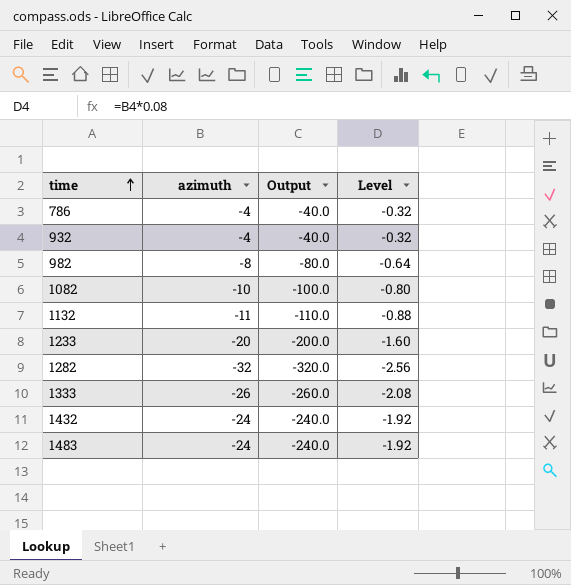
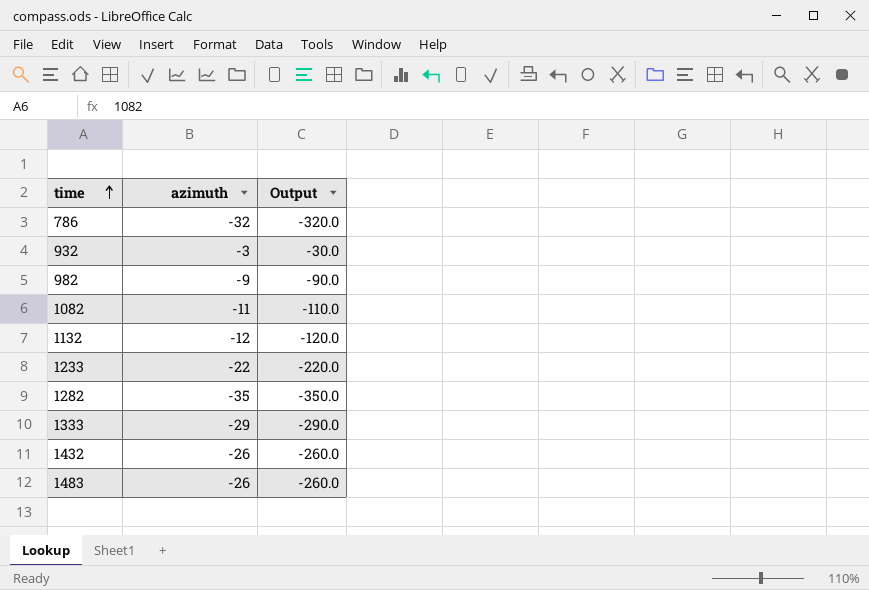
column Level | formula: [azimuth] * 0.08 -> none
786 | azimuth: -4 -> -32
786 | Output: -40.0 -> -320.0
932 | azimuth: -4 -> -3
932 | Output: -40.0 -> -30.0
982 | azimuth: -8 -> -9
982 | Output: -80.0 -> -90.0
1082 | azimuth: -10 -> -11
1082 | Output: -100.0 -> -110.0
1132 | azimuth: -11 -> -12
1132 | Output: -110.0 -> -120.0
1233 | azimuth: -20 -> -22
1233 | Output: -200.0 -> -220.0
1282 | azimuth: -32 -> -35
1282 | Output: -320.0 -> -350.0
1333 | azimuth: -26 -> -29
1333 | Output: -260.0 -> -290.0
1432 | azimuth: -24 -> -26
1432 | Output: -240.0 -> -260.0
1483 | azimuth: -24 -> -26
1483 | Output: -240.0 -> -260.0

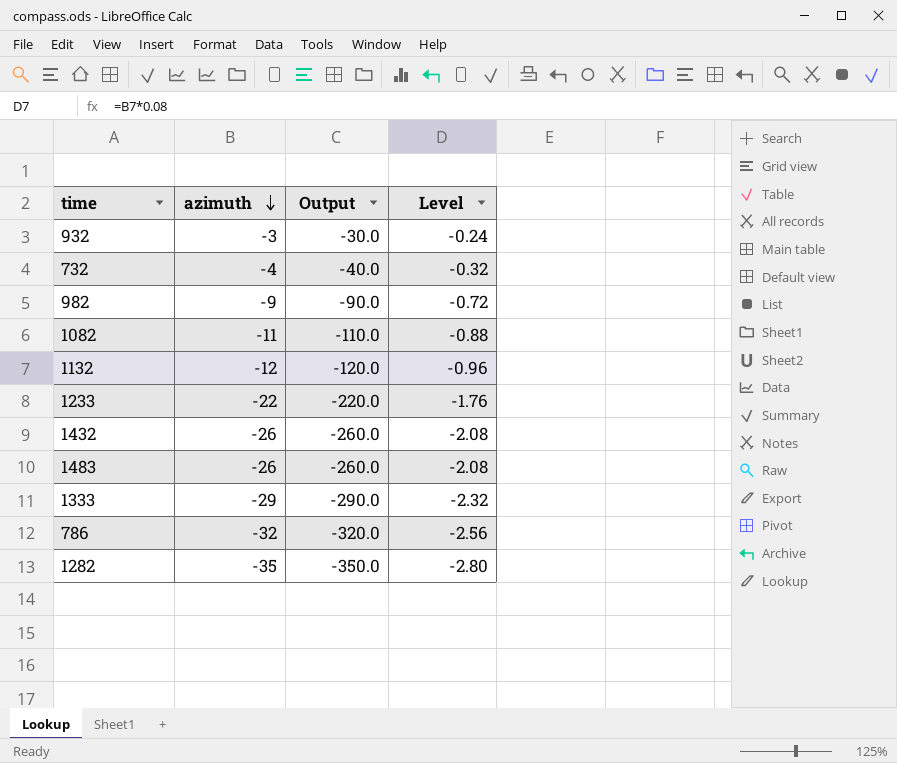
row order: time ascending -> azimuth descending
column Level | formula: none -> [azimuth] * 0.08
row 732: none -> -4 | -40.0 | -0.32

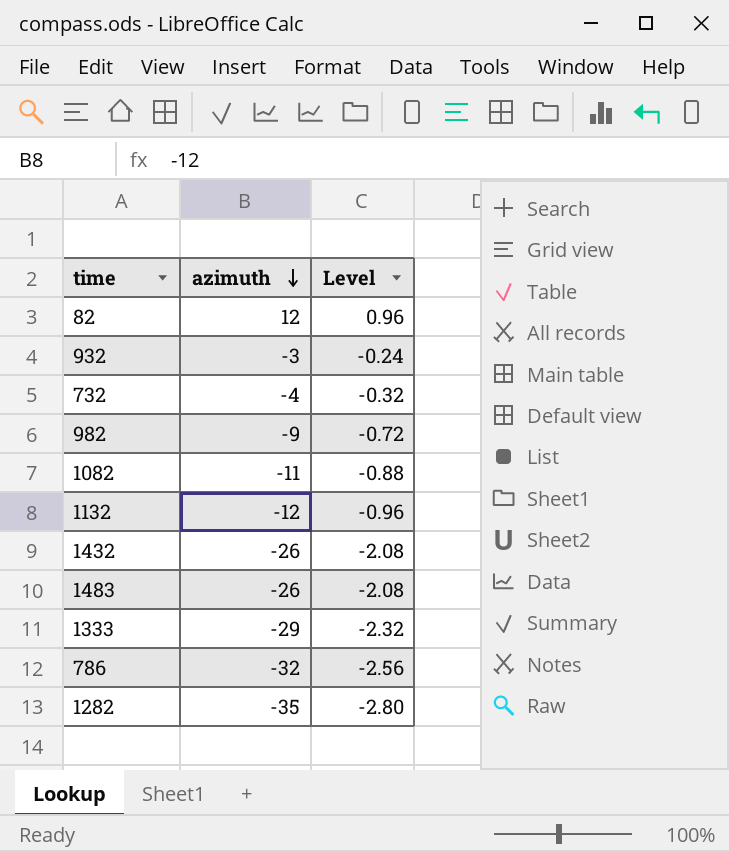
column Output | formula: [azimuth] * 10 -> none
row 1233: -22 | -220.0 | -1.76 -> none
row 82: none -> 12 | 0.96

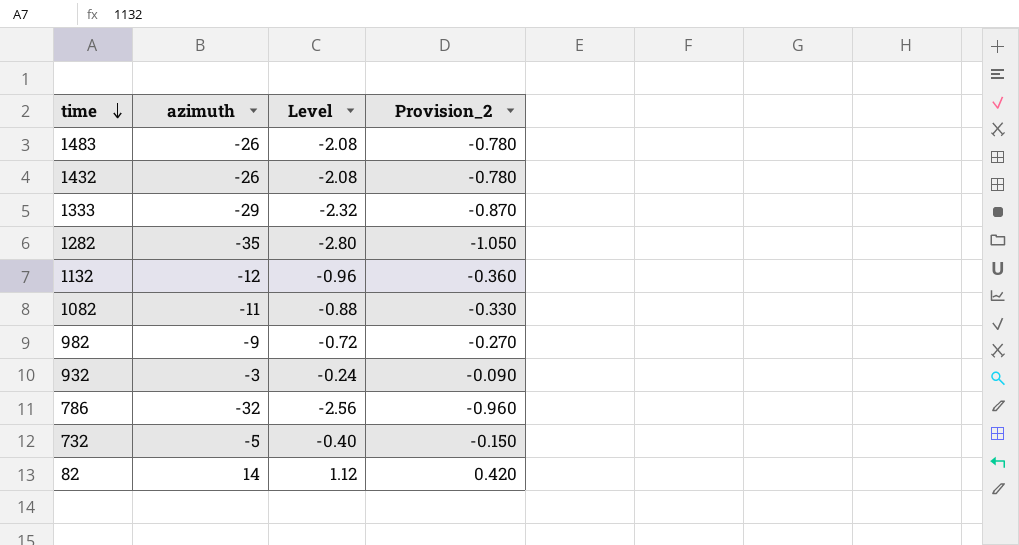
row order: azimuth descending -> time descending
column Provision_2 | formula: none -> [azimuth] * 0.03
732 | azimuth: -4 -> -5
732 | Level: -0.32 -> -0.40
82 | azimuth: 12 -> 14
82 | Level: 0.96 -> 1.12

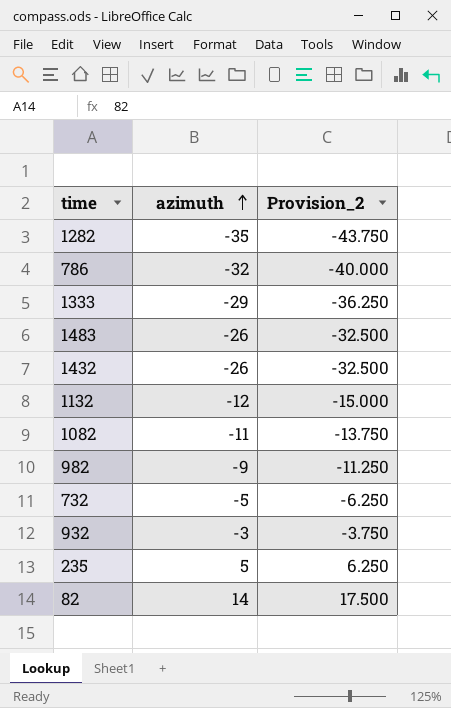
row order: time descending -> azimuth ascending
column Level | formula: [azimuth] * 0.08 -> none
column Provision_2 | formula: [azimuth] * 0.03 -> [azimuth] * 1.25
row 235: none -> 5 | 6.250

